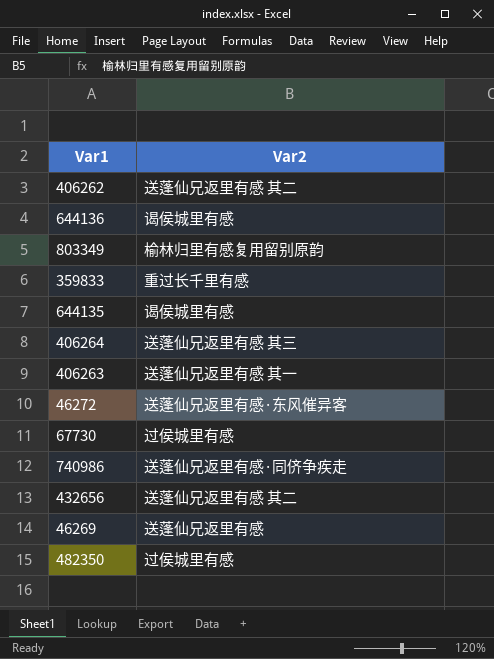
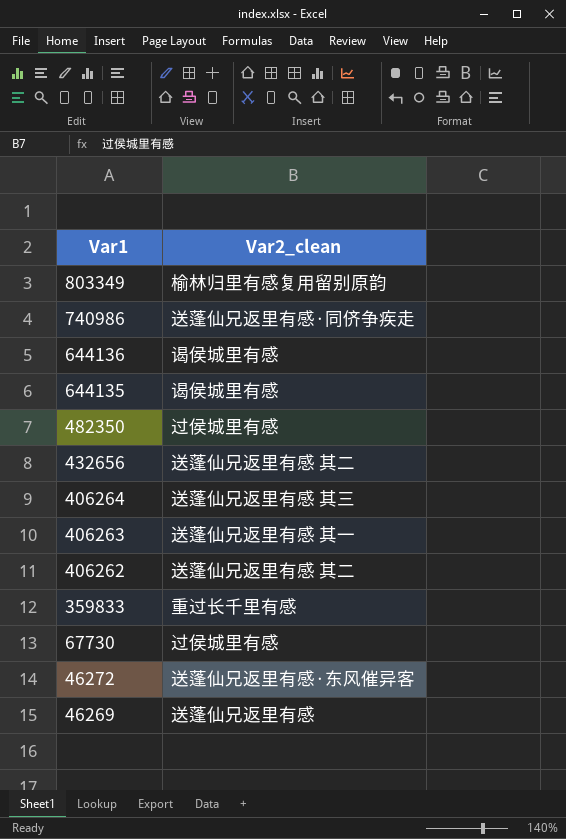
row order: none -> Var1 descending
column name: Var2 -> Var2_clean

